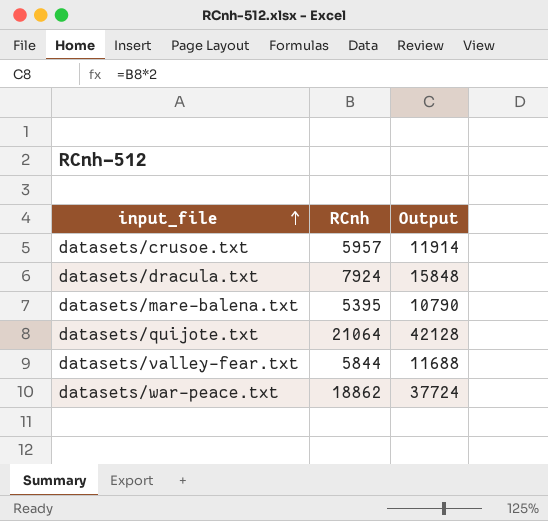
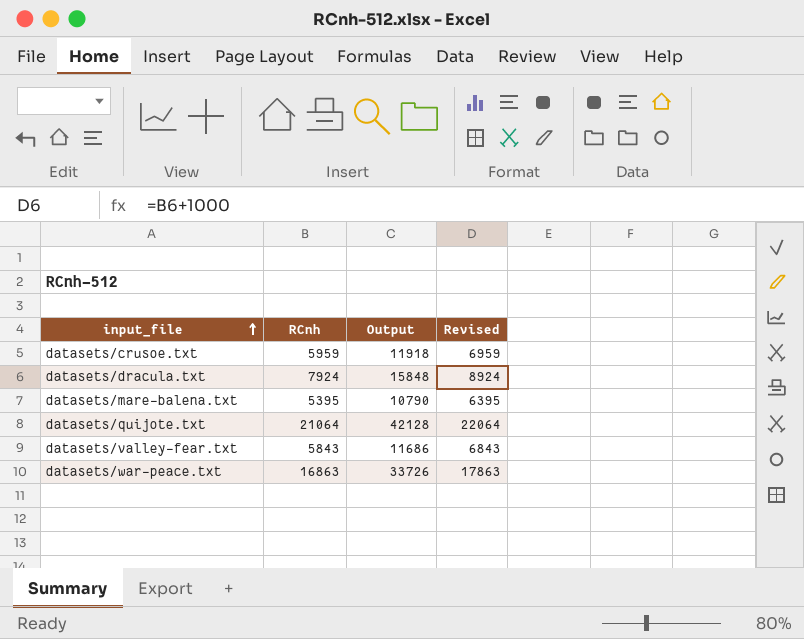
column Revised | formula: none -> [RCnh] + 1000
datasets/crusoe.txt | RCnh: 5957 -> 5959
datasets/crusoe.txt | Output: 11914 -> 11918
datasets/valley-fear.txt | RCnh: 5844 -> 5843
datasets/valley-fear.txt | Output: 11688 -> 11686
datasets/war-peace.txt | RCnh: 18862 -> 16863
datasets/war-peace.txt | Output: 37724 -> 33726

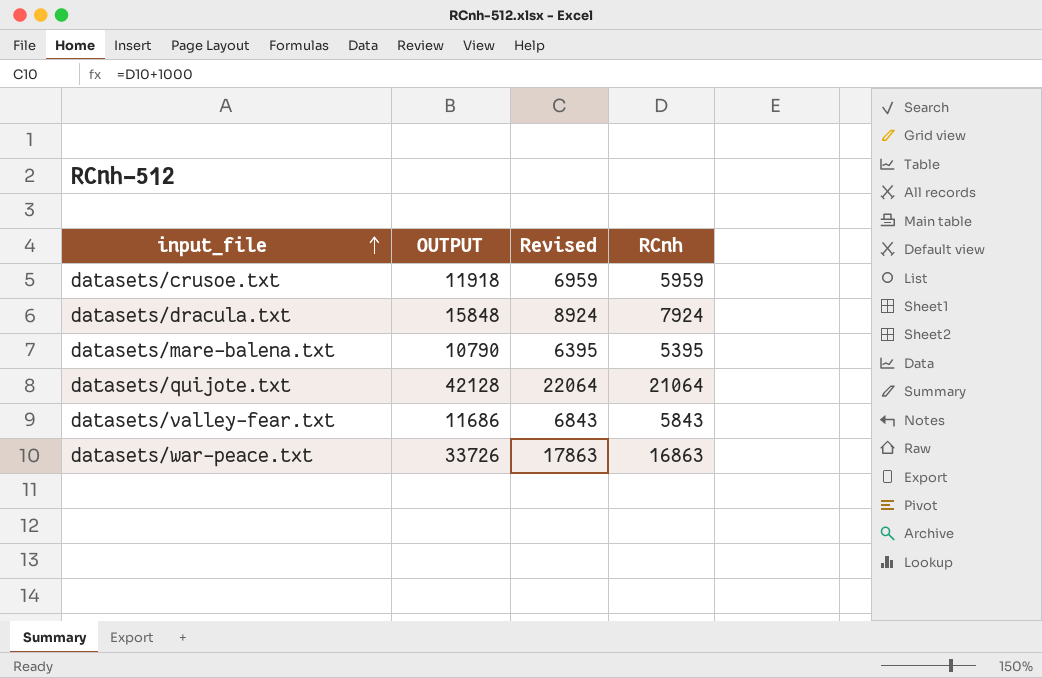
column name: Output -> OUTPUT
column RCnh | position: 2 -> 4

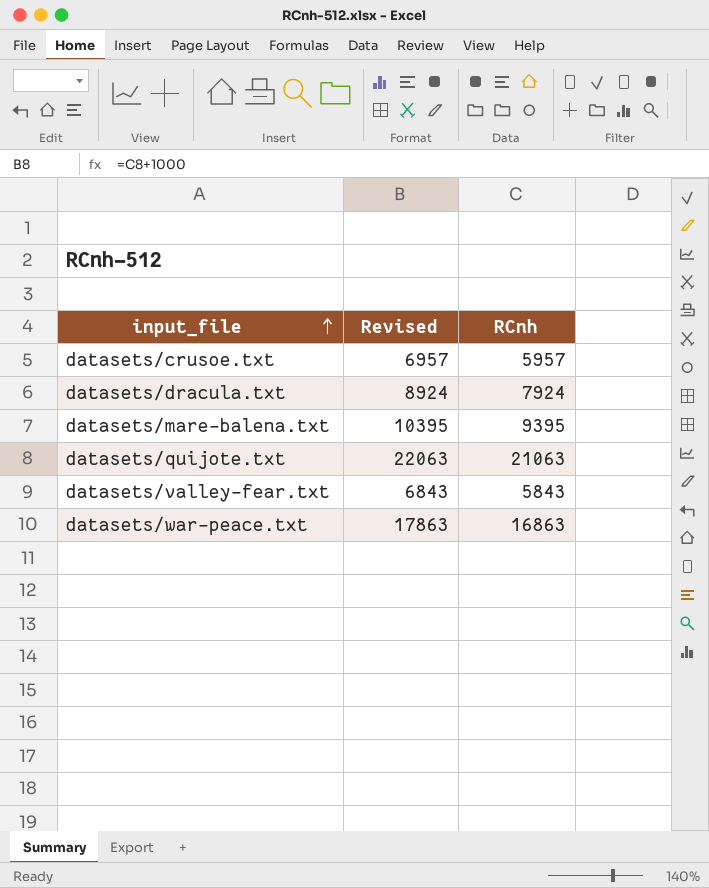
column OUTPUT | formula: [RCnh] * 2 -> none
datasets/crusoe.txt | Revised: 6959 -> 6957
datasets/crusoe.txt | RCnh: 5959 -> 5957
datasets/mare-balena.txt | Revised: 6395 -> 10395
datasets/mare-balena.txt | RCnh: 5395 -> 9395
datasets/quijote.txt | Revised: 22064 -> 22063
datasets/quijote.txt | RCnh: 21064 -> 21063

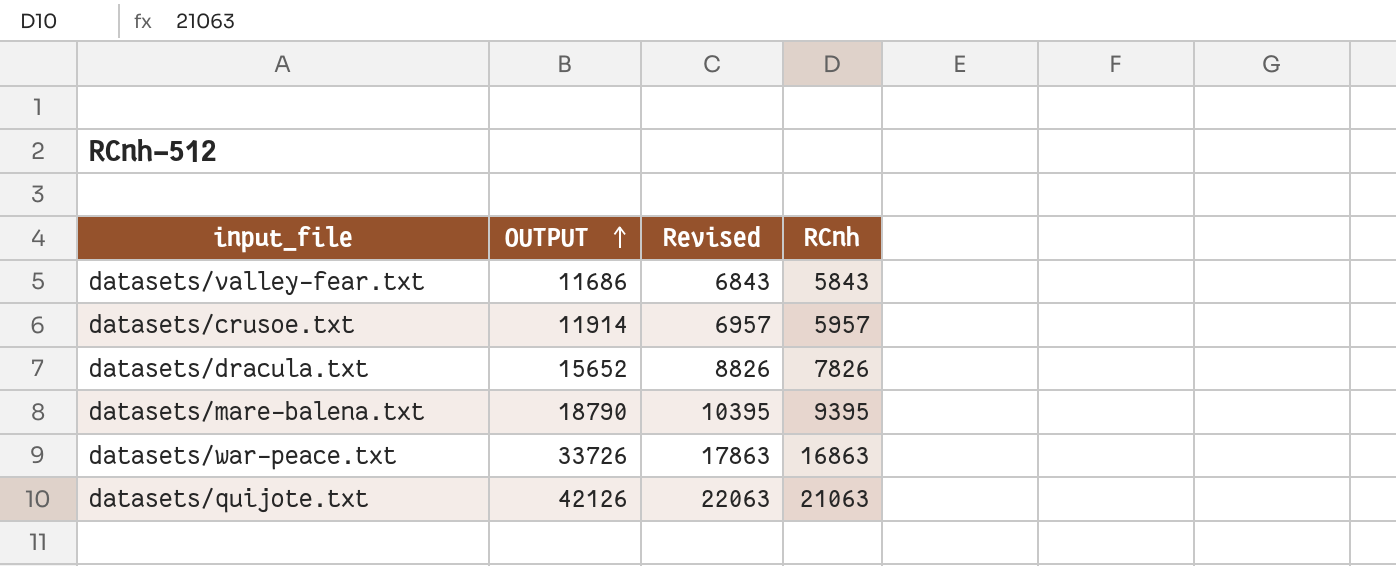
row order: input_file ascending -> OUTPUT ascending
column OUTPUT | formula: none -> [RCnh] * 2
datasets/dracula.txt | Revised: 8924 -> 8826
datasets/dracula.txt | RCnh: 7924 -> 7826

